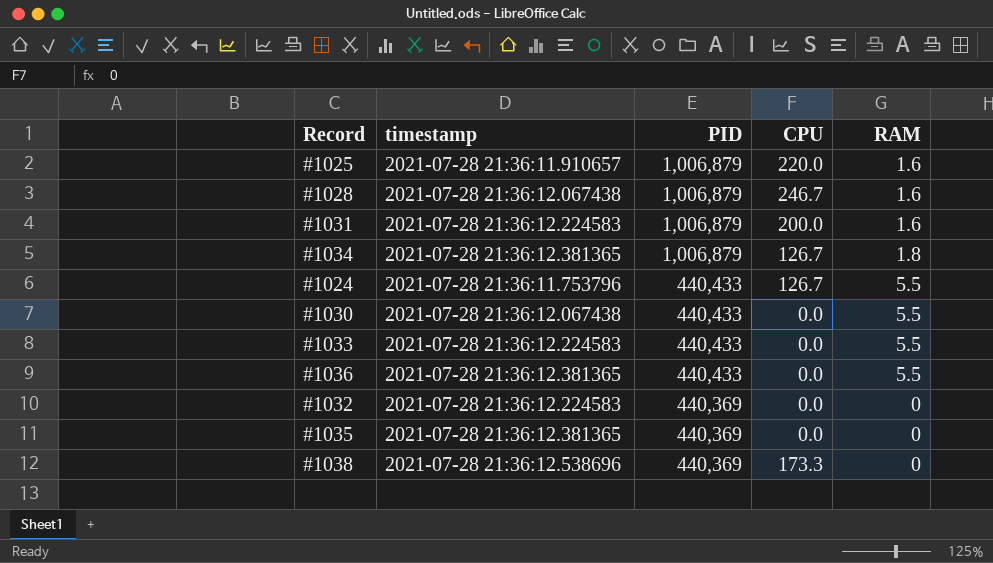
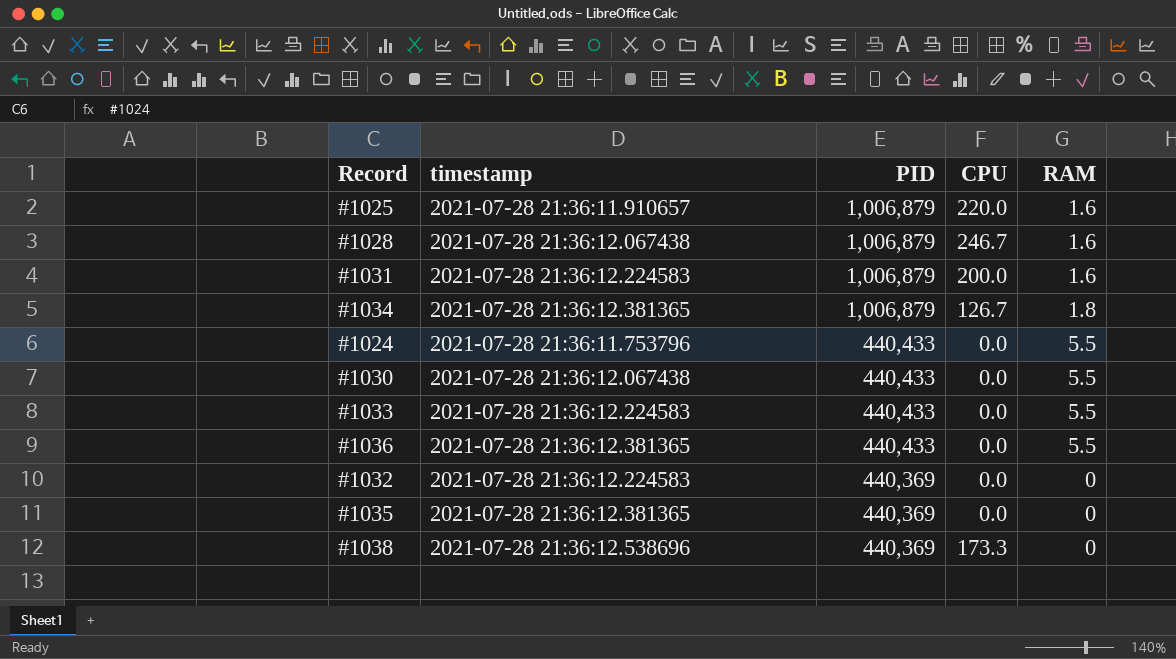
#1024 | CPU: 126.7 -> 0.0

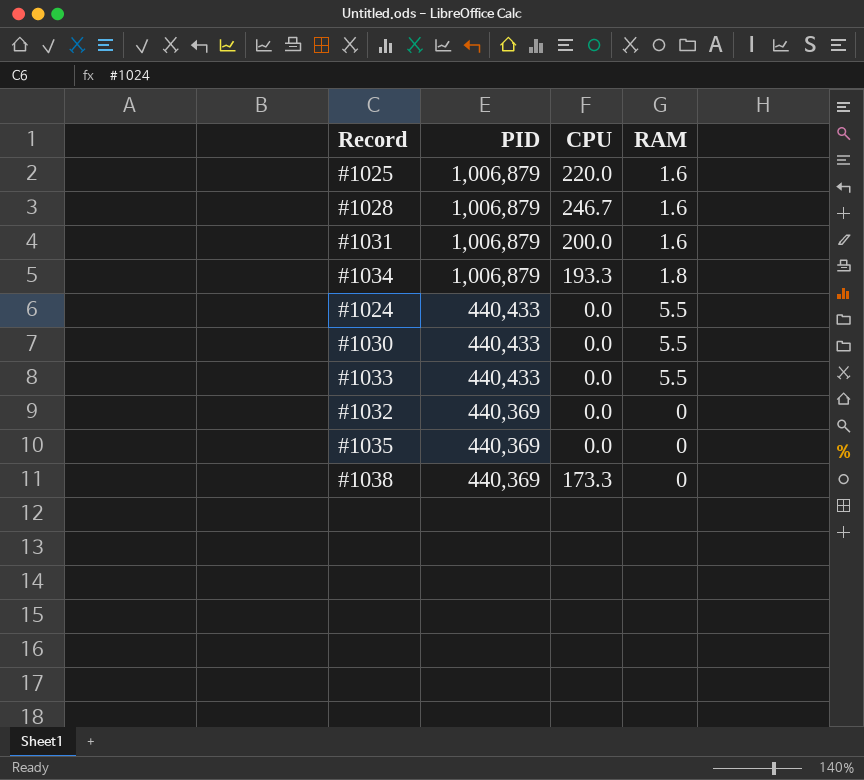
column timestamp | position: 2 -> none
row #1036: 2021-07-28 21:36:12.381365 | 440,433 | 0.0 | 5.5 -> none
#1034 | CPU: 126.7 -> 193.3

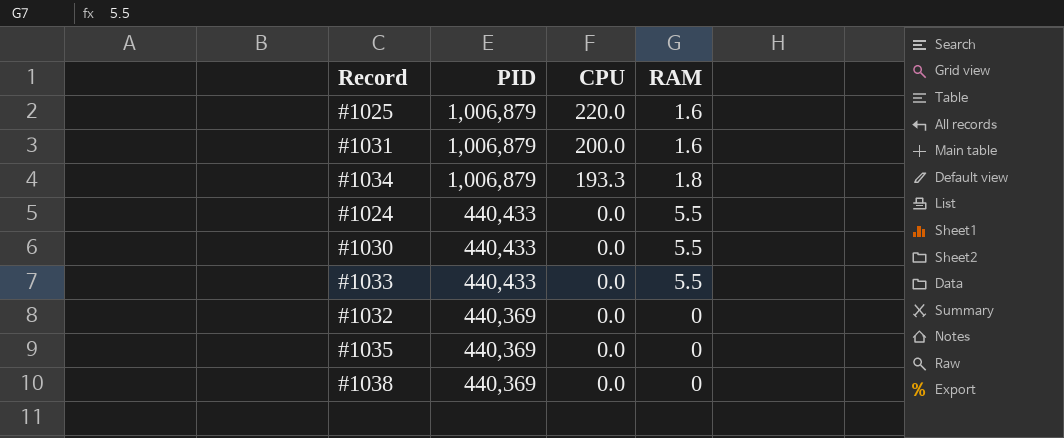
row #1028: 1,006,879 | 246.7 | 1.6 -> none
#1038 | CPU: 173.3 -> 0.0

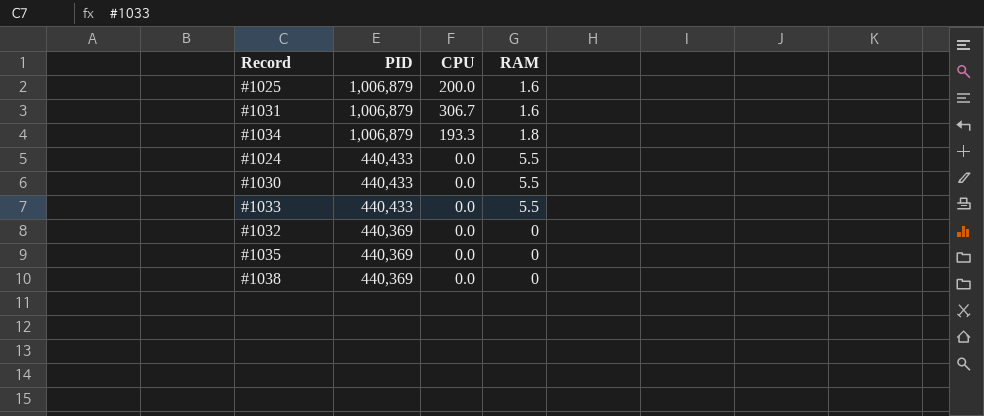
#1025 | CPU: 220.0 -> 200.0
#1031 | CPU: 200.0 -> 306.7

